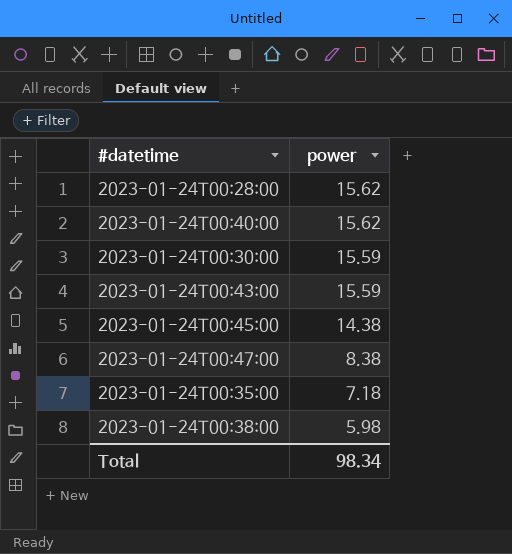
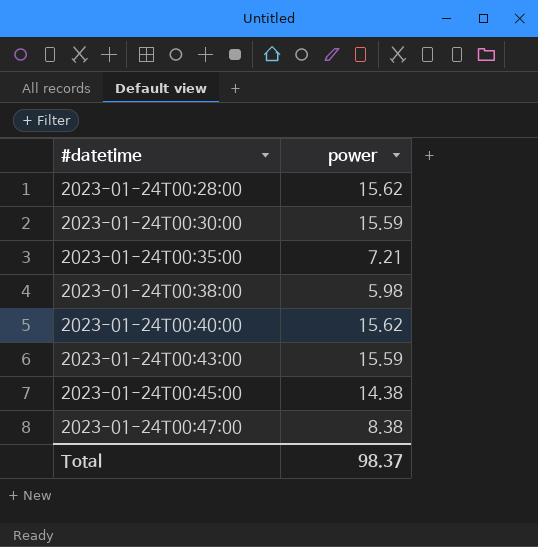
row order: power descending -> #datetime ascending
2023-01-24T00:35:00 | power: 7.18 -> 7.21
Total | power: 98.34 -> 98.37

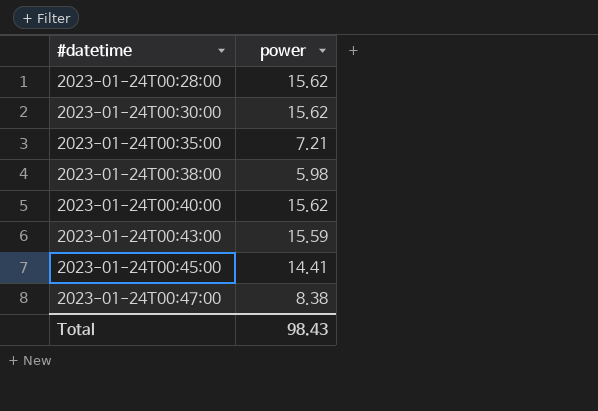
2023-01-24T00:30:00 | power: 15.59 -> 15.62
2023-01-24T00:45:00 | power: 14.38 -> 14.41
Total | power: 98.37 -> 98.43

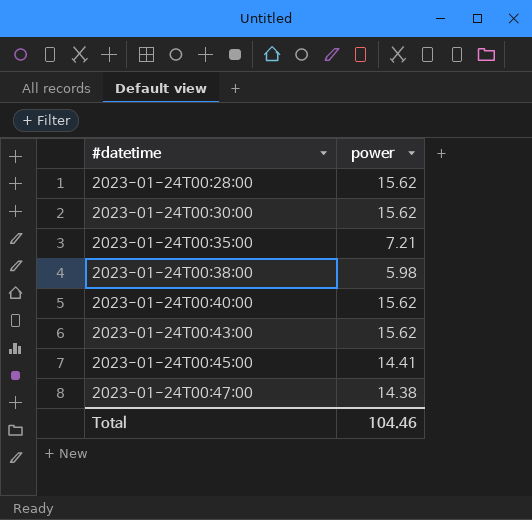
2023-01-24T00:43:00 | power: 15.59 -> 15.62
2023-01-24T00:47:00 | power: 8.38 -> 14.38
Total | power: 98.43 -> 104.46

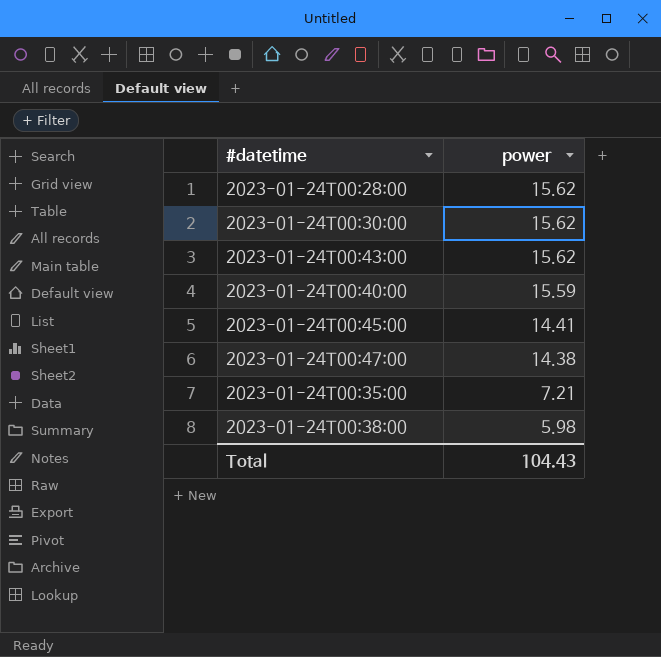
row order: #datetime ascending -> power descending
2023-01-24T00:40:00 | power: 15.62 -> 15.59
Total | power: 104.46 -> 104.43

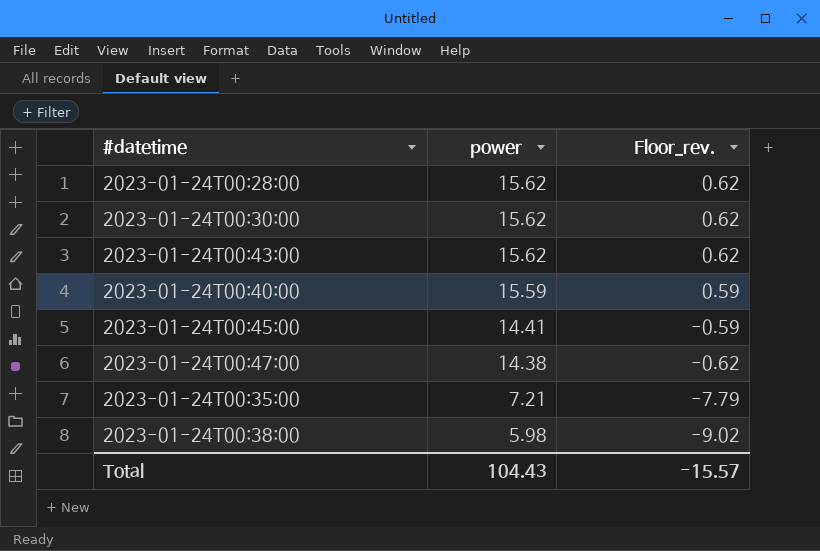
column Floor_rev. | formula: none -> [power] - 15

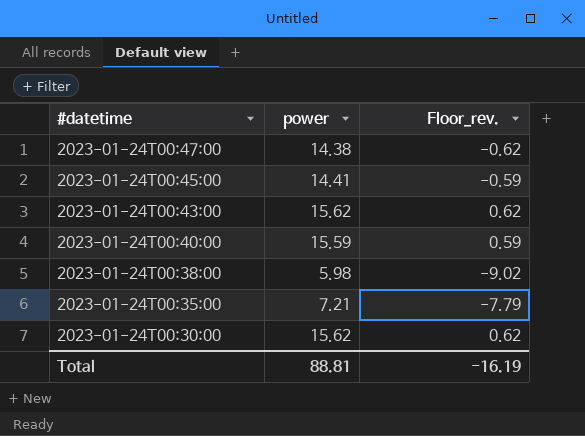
row order: power descending -> #datetime descending
row 2023-01-24T00:28:00: 15.62 | 0.62 -> none
Total | power: 104.43 -> 88.81
Total | Floor_rev.: -15.57 -> -16.19

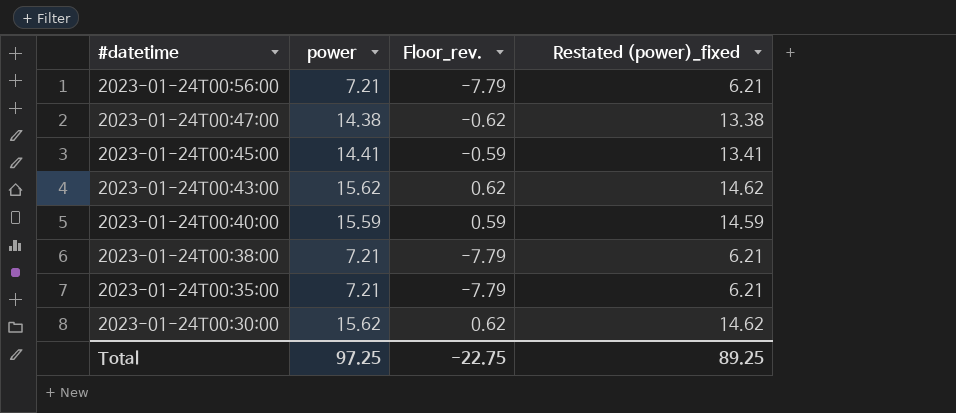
column Restated (power)_fixed | formula: none -> [power] - 1
row 2023-01-24T00:56:00: none -> 7.21 | -7.79 | 6.21
2023-01-24T00:38:00 | power: 5.98 -> 7.21
2023-01-24T00:38:00 | Floor_rev.: -9.02 -> -7.79
Total | power: 88.81 -> 97.25
Total | Floor_rev.: -16.19 -> -22.75

